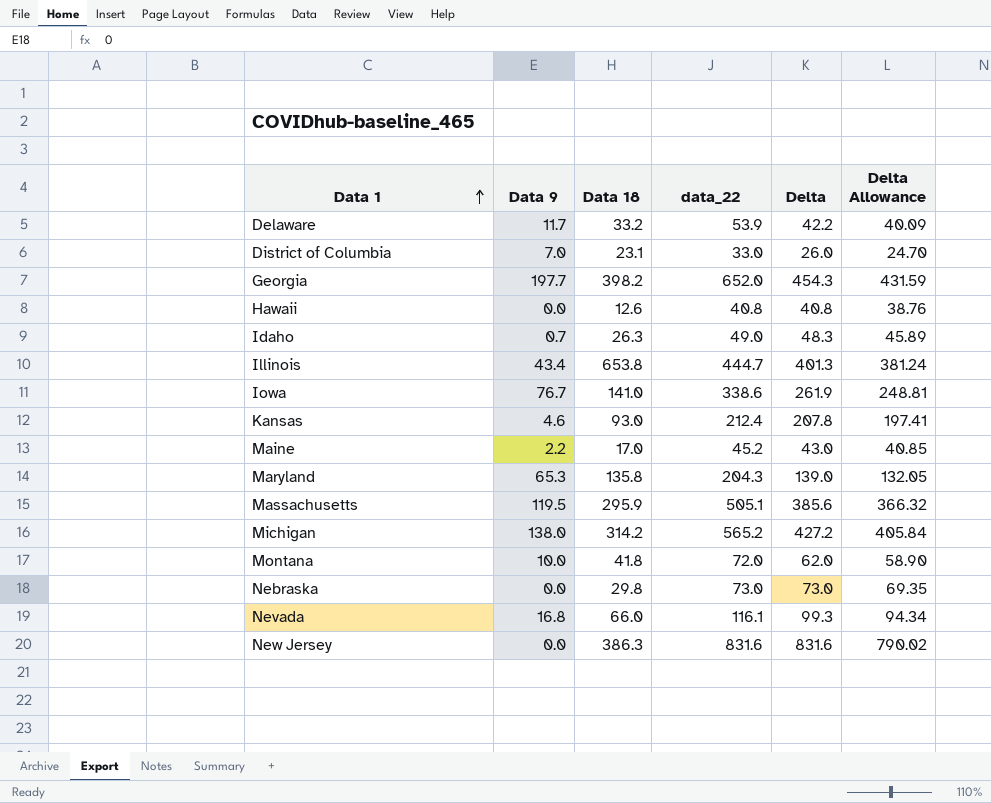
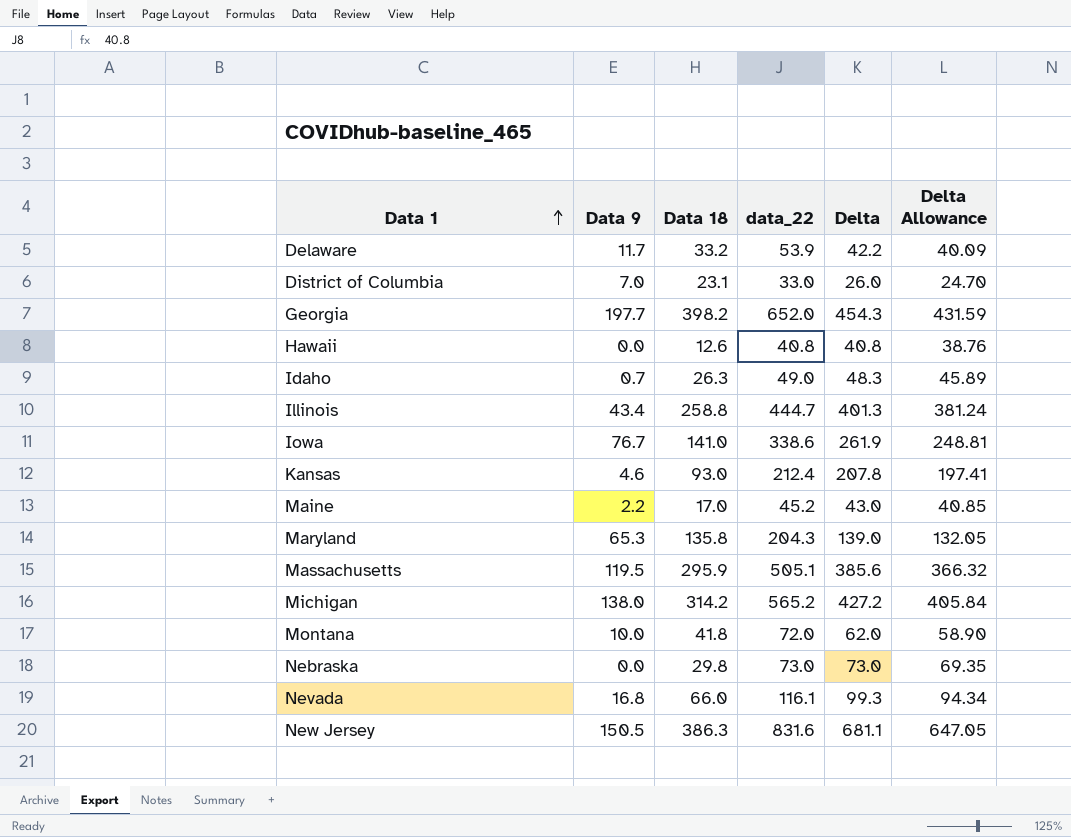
Illinois | Data 18: 653.8 -> 258.8
New Jersey | Data 9: 0.0 -> 150.5
New Jersey | Delta: 831.6 -> 681.1
New Jersey | Delta Allowance: 790.02 -> 647.05

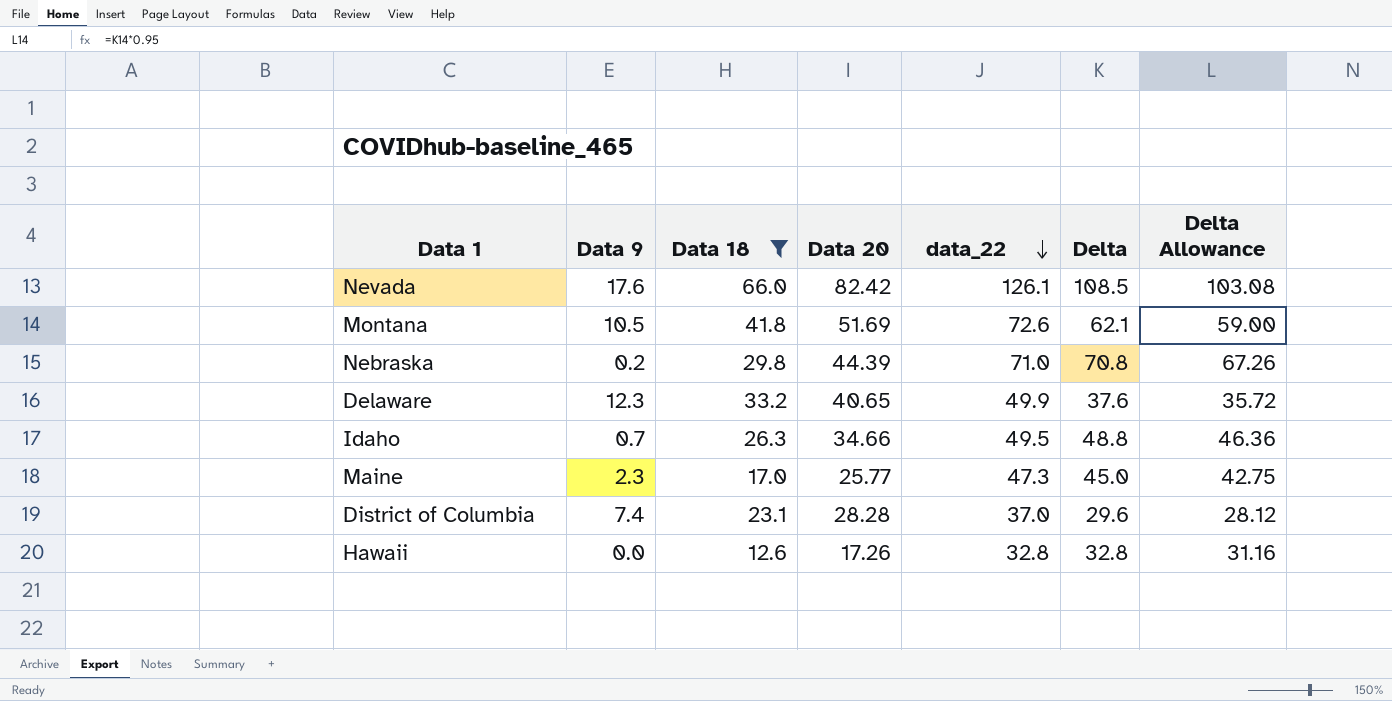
filter: none -> Data 18 <= 66.0
row order: Data 1 ascending -> data_22 descending
column Data 20 | position: none -> 4
Nevada | Data 9: 16.8 -> 17.6
Nevada | data_22: 116.1 -> 126.1
Nevada | Delta: 99.3 -> 108.5
Nevada | Delta Allowance: 94.34 -> 103.08
Montana | Data 9: 10.0 -> 10.5
Montana | data_22: 72.0 -> 72.6
Montana | Delta: 62.0 -> 62.1
Montana | Delta Allowance: 58.90 -> 59.00
Nebraska | Data 9: 0.0 -> 0.2
Nebraska | data_22: 73.0 -> 71.0
Nebraska | Delta: 73.0 -> 70.8
Nebraska | Delta Allowance: 69.35 -> 67.26
Delaware | Data 9: 11.7 -> 12.3
Delaware | data_22: 53.9 -> 49.9
Delaware | Delta: 42.2 -> 37.6
Delaware | Delta Allowance: 40.09 -> 35.72
Idaho | data_22: 49.0 -> 49.5
Idaho | Delta: 48.3 -> 48.8
Idaho | Delta Allowance: 45.89 -> 46.36
Maine | Data 9: 2.2 -> 2.3
Maine | data_22: 45.2 -> 47.3
Maine | Delta: 43.0 -> 45.0
Maine | Delta Allowance: 40.85 -> 42.75
District of Columbia | Data 9: 7.0 -> 7.4
District of Columbia | data_22: 33.0 -> 37.0
District of Columbia | Delta: 26.0 -> 29.6
District of Columbia | Delta Allowance: 24.70 -> 28.12
Hawaii | data_22: 40.8 -> 32.8
Hawaii | Delta: 40.8 -> 32.8
Hawaii | Delta Allowance: 38.76 -> 31.16

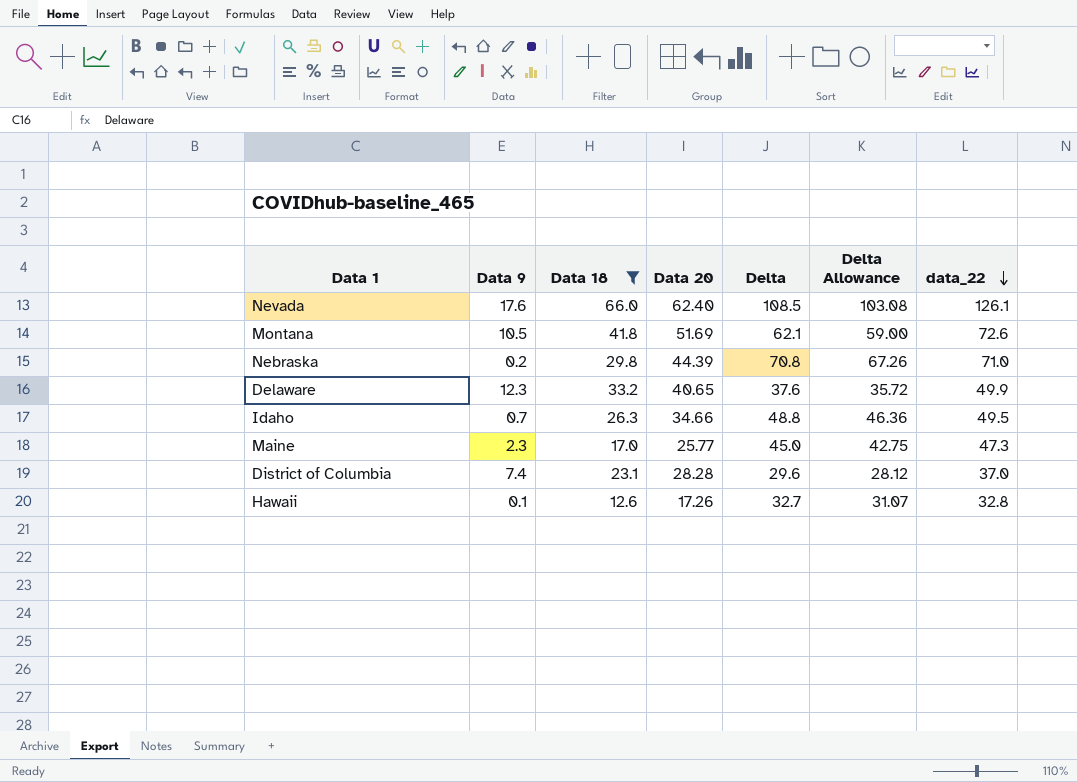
column data_22 | position: 5 -> 7
Nevada | Data 20: 82.42 -> 62.40
Hawaii | Data 9: 0.0 -> 0.1
Hawaii | Delta: 32.8 -> 32.7
Hawaii | Delta Allowance: 31.16 -> 31.07

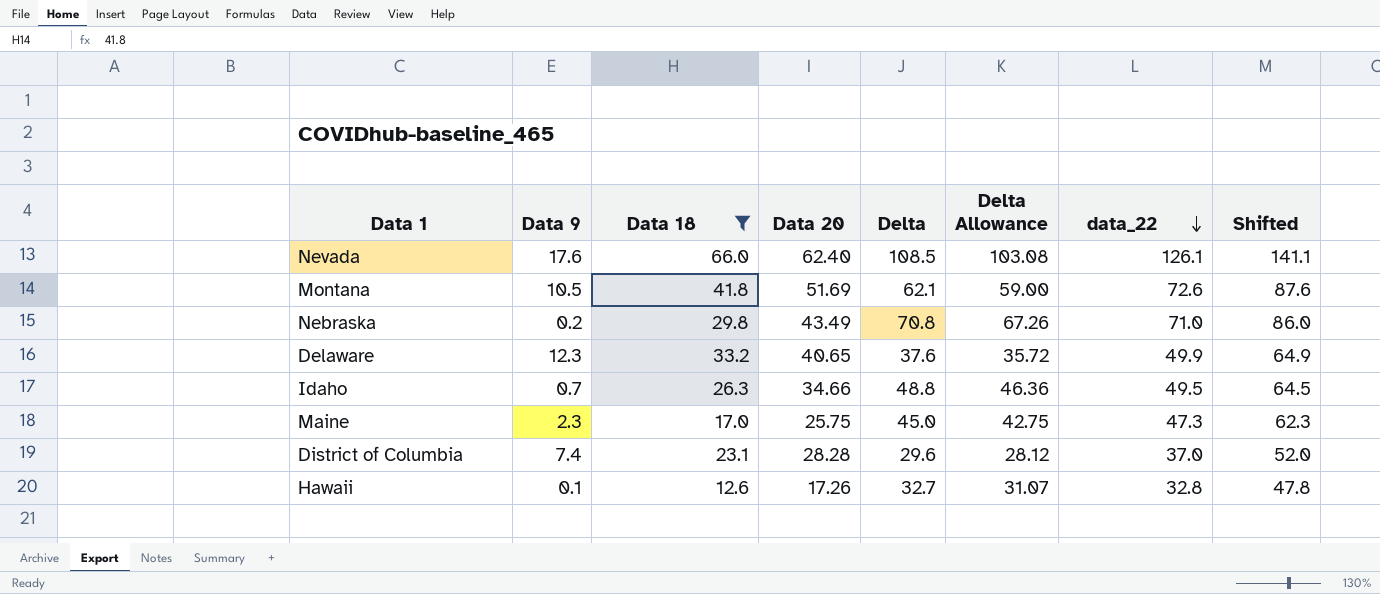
column Shifted | formula: none -> [data_22] + 15
Nebraska | Data 20: 44.39 -> 43.49
Maine | Data 20: 25.77 -> 25.75

